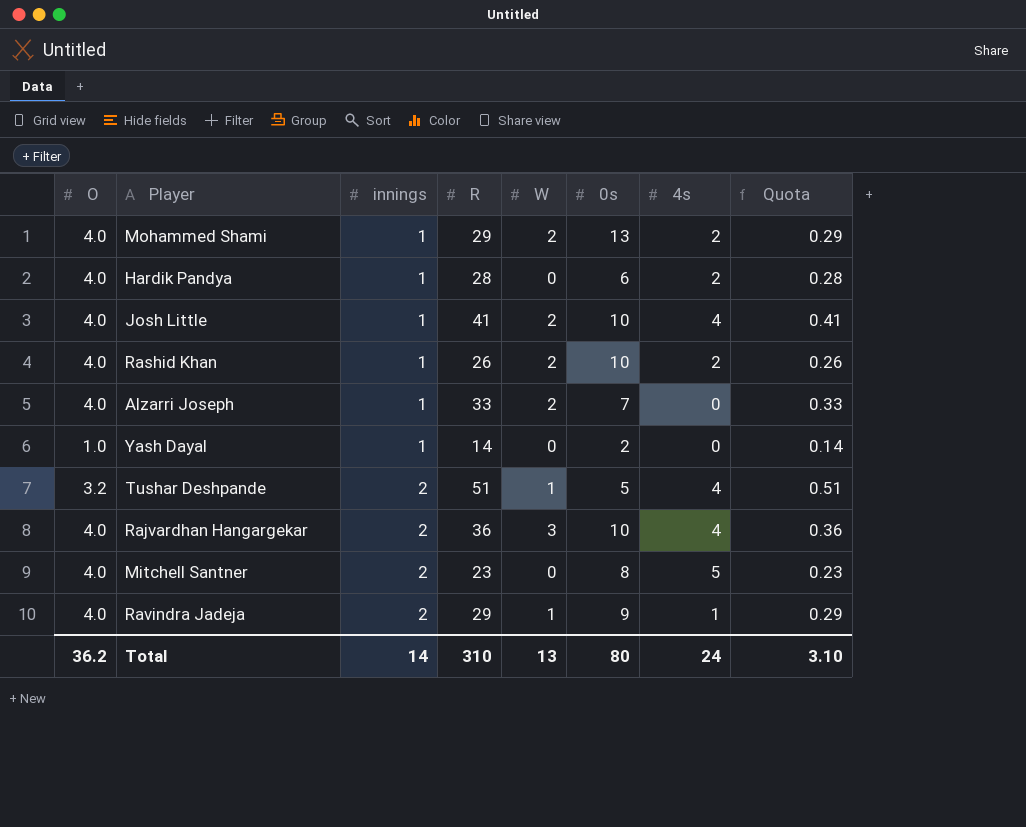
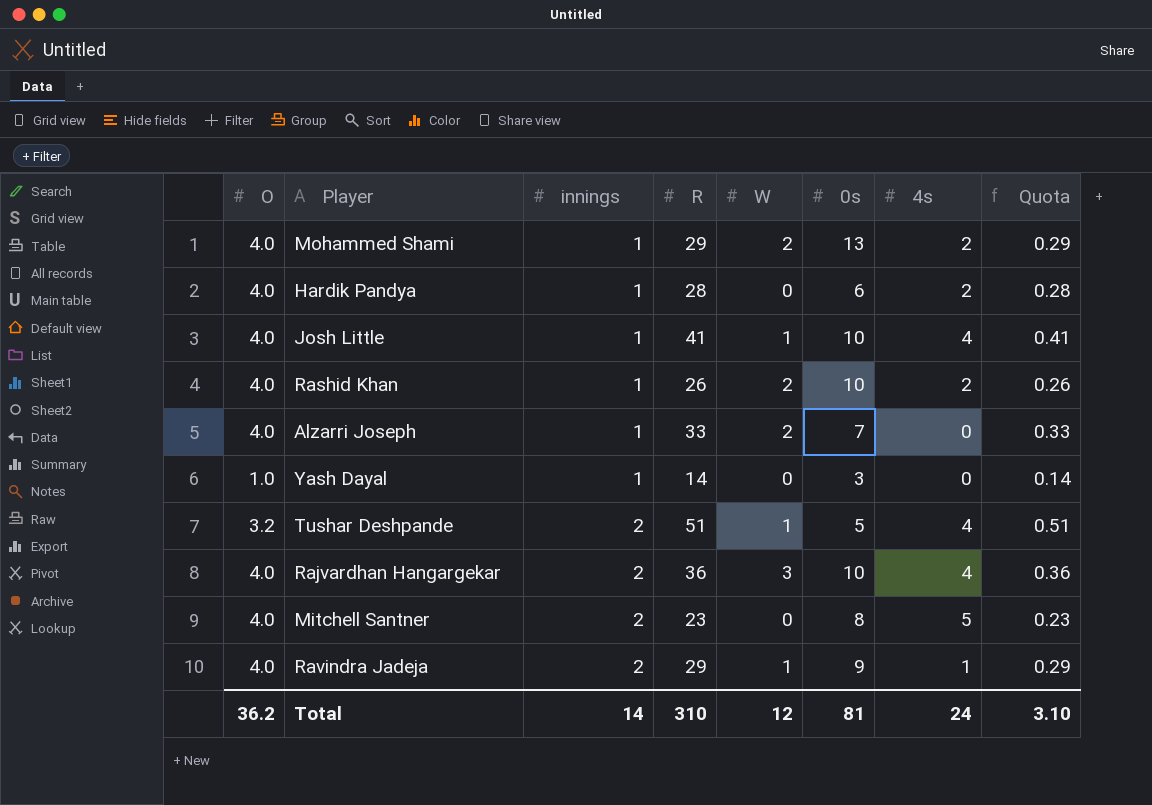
Josh Little | W: 2 -> 1
Yash Dayal | 0s: 2 -> 3
Total | W: 13 -> 12
Total | 0s: 80 -> 81

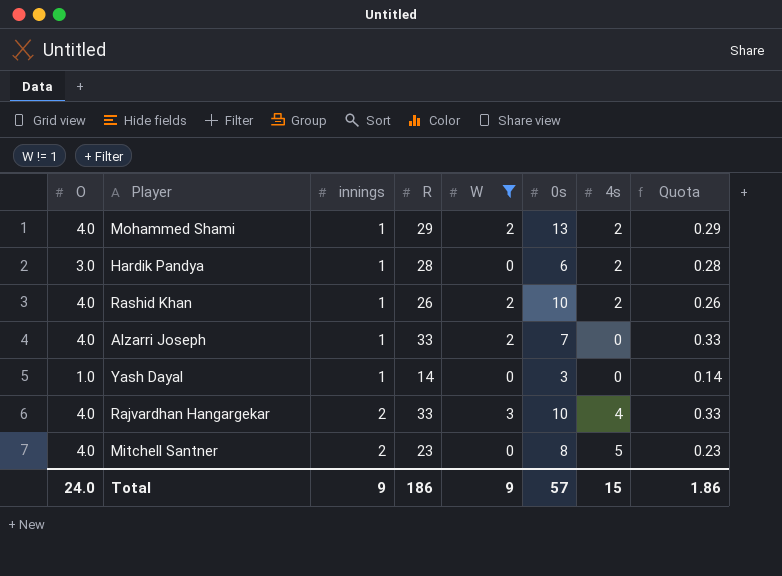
filter: none -> W != 1
Hardik Pandya | O: 4.0 -> 3.0
Rajvardhan Hangargekar | R: 36 -> 33
Rajvardhan Hangargekar | Quota: 0.36 -> 0.33
Total | O: 36.2 -> 24.0
Total | innings: 14 -> 9
Total | R: 310 -> 186
Total | W: 12 -> 9
Total | 0s: 81 -> 57
Total | 4s: 24 -> 15
Total | Quota: 3.10 -> 1.86

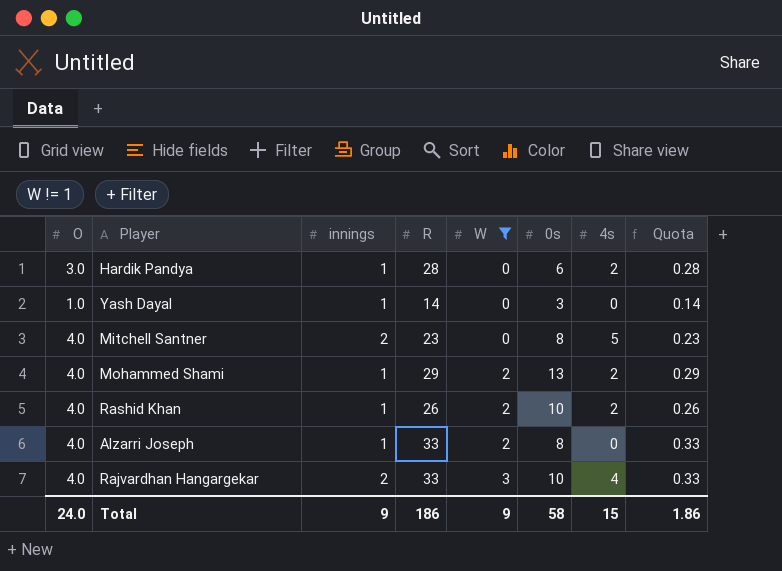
row order: innings ascending -> W ascending
Alzarri Joseph | 0s: 7 -> 8
Total | 0s: 57 -> 58

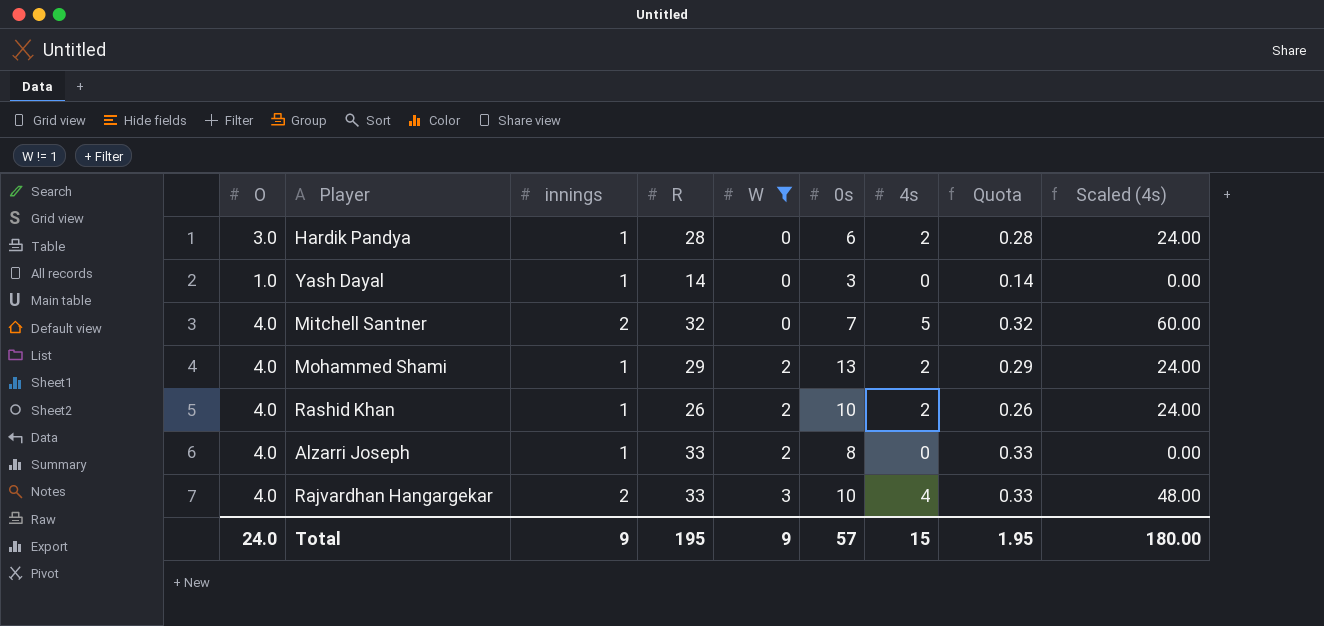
column Scaled (4s) | formula: none -> [4s] * 12
Mitchell Santner | R: 23 -> 32
Mitchell Santner | 0s: 8 -> 7
Mitchell Santner | Quota: 0.23 -> 0.32
Total | R: 186 -> 195
Total | 0s: 58 -> 57
Total | Quota: 1.86 -> 1.95

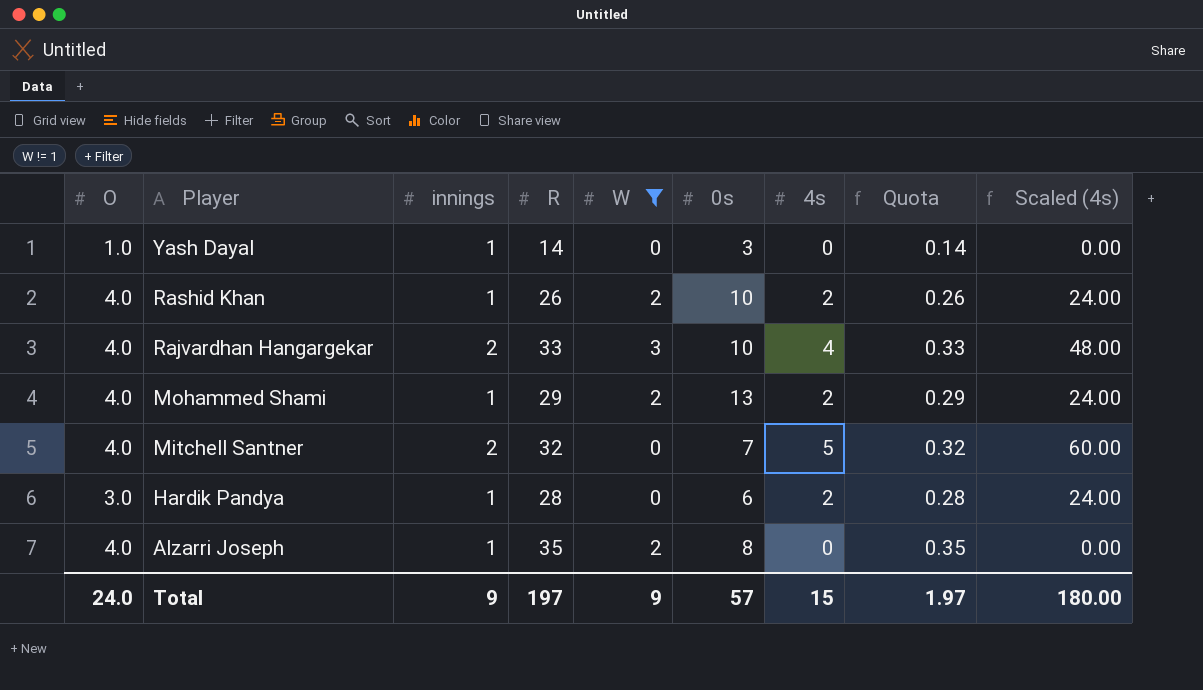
row order: W ascending -> Player descending
Alzarri Joseph | R: 33 -> 35
Alzarri Joseph | Quota: 0.33 -> 0.35
Total | R: 195 -> 197
Total | Quota: 1.95 -> 1.97

